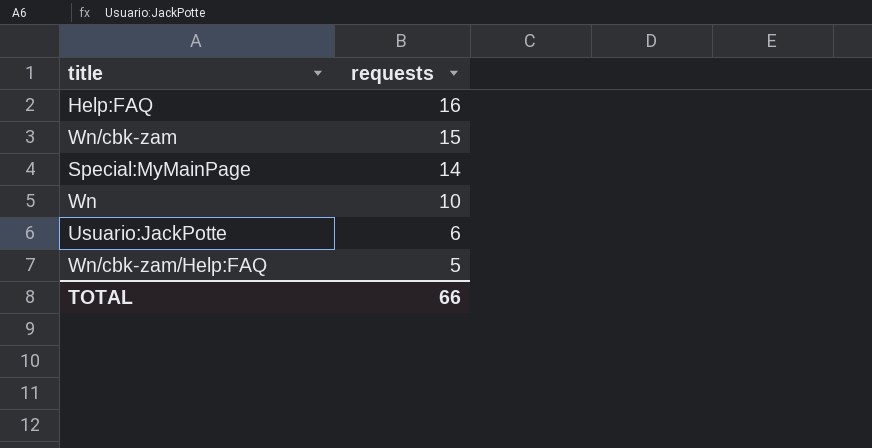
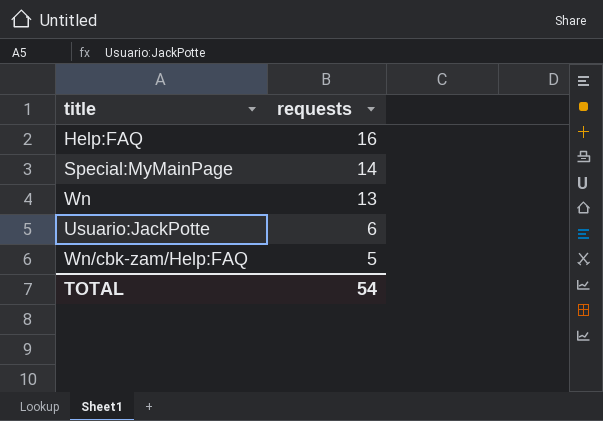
row Wn/cbk-zam: 15 -> none
Wn | requests: 10 -> 13
TOTAL | requests: 66 -> 54

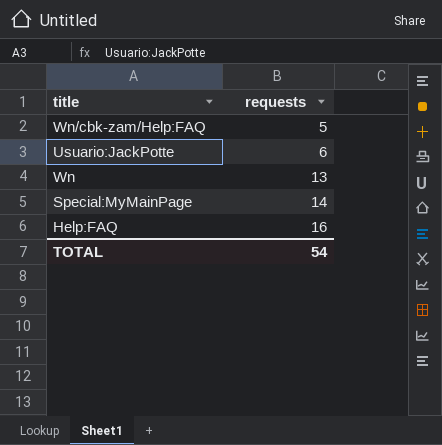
row order: requests descending -> requests ascending

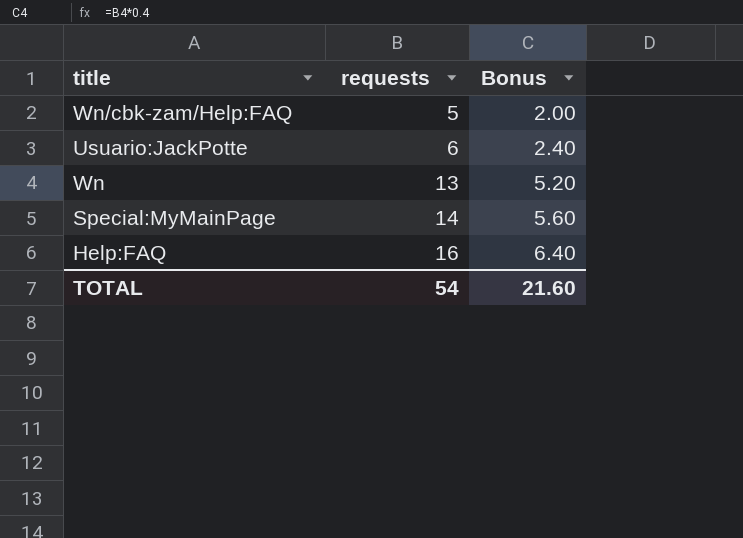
column Bonus | formula: none -> [requests] * 0.4

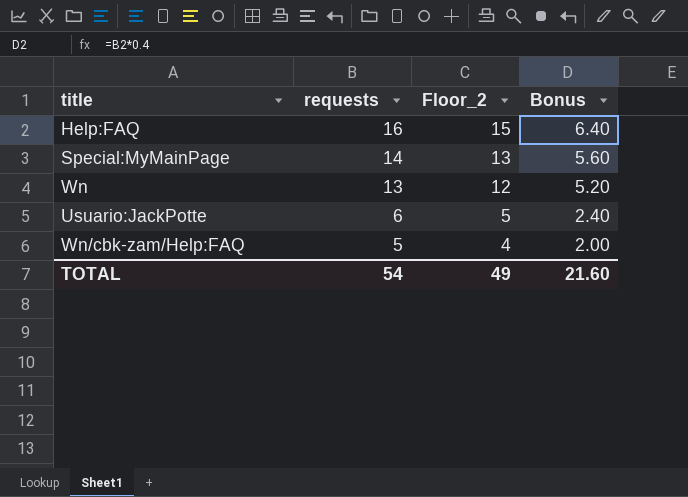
row order: requests ascending -> requests descending
column Floor_2 | formula: none -> [requests] - 1

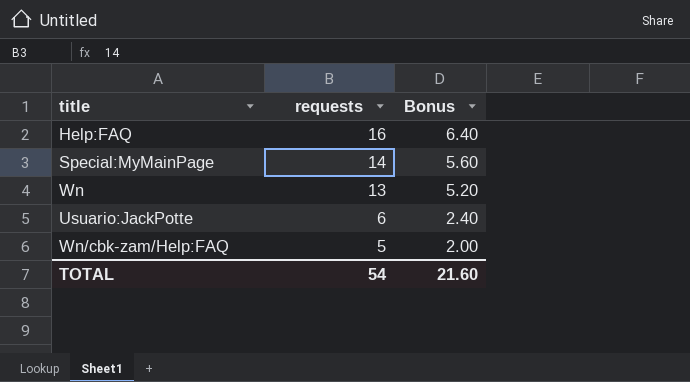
column Floor_2 | formula: [requests] - 1 -> none

